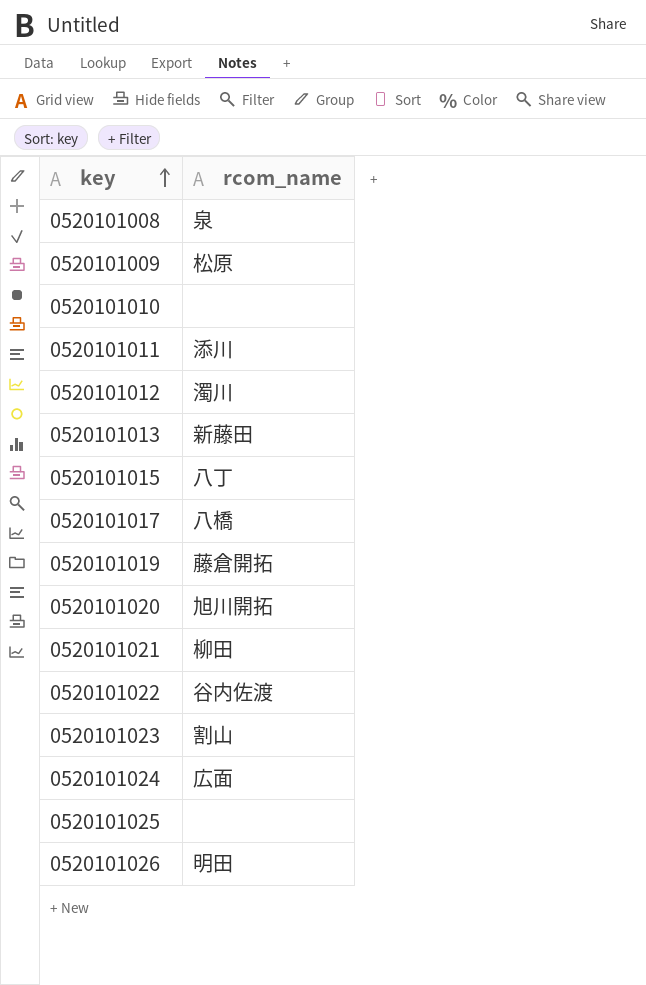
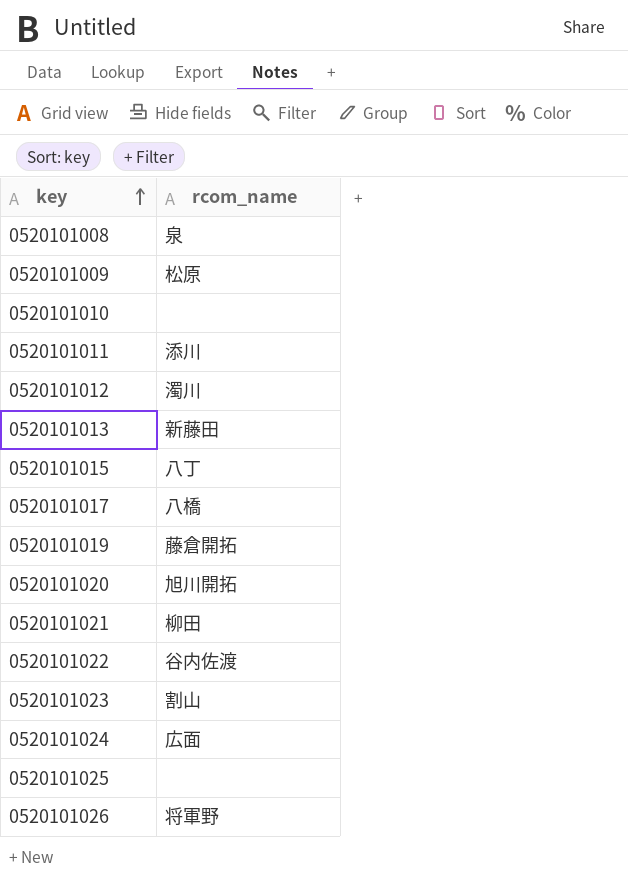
0520101026 | rcom_name: 明田 -> 将軍野

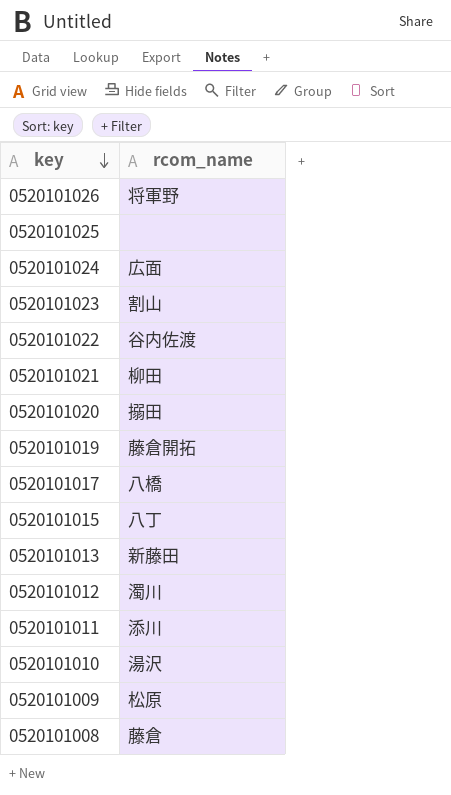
row order: key ascending -> key descending
0520101020 | rcom_name: 旭川開拓 -> 搦田
0520101010 | rcom_name: none -> 湯沢
0520101008 | rcom_name: 泉 -> 藤倉

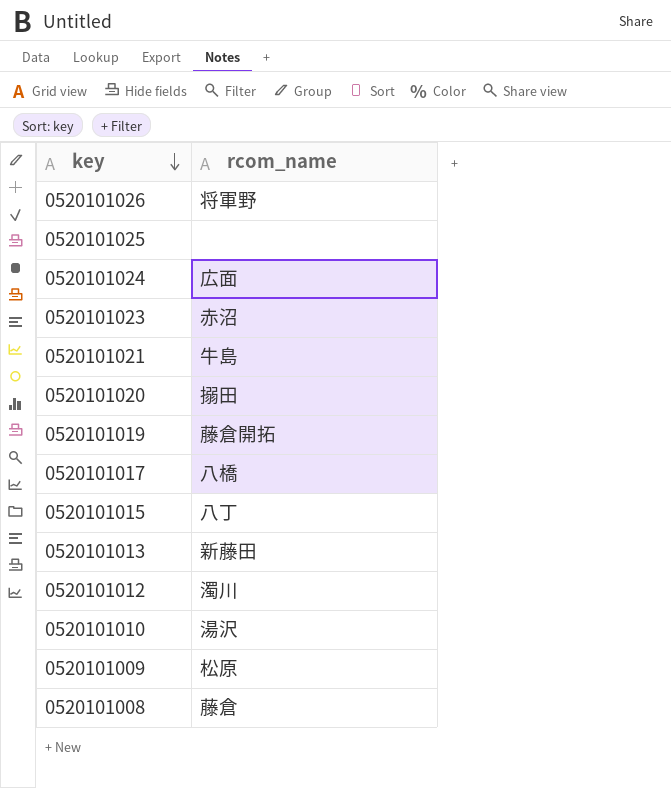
row 0520101022: 谷内佐渡 -> none
row 0520101011: 添川 -> none
0520101023 | rcom_name: 割山 -> 赤沼
0520101021 | rcom_name: 柳田 -> 牛島

